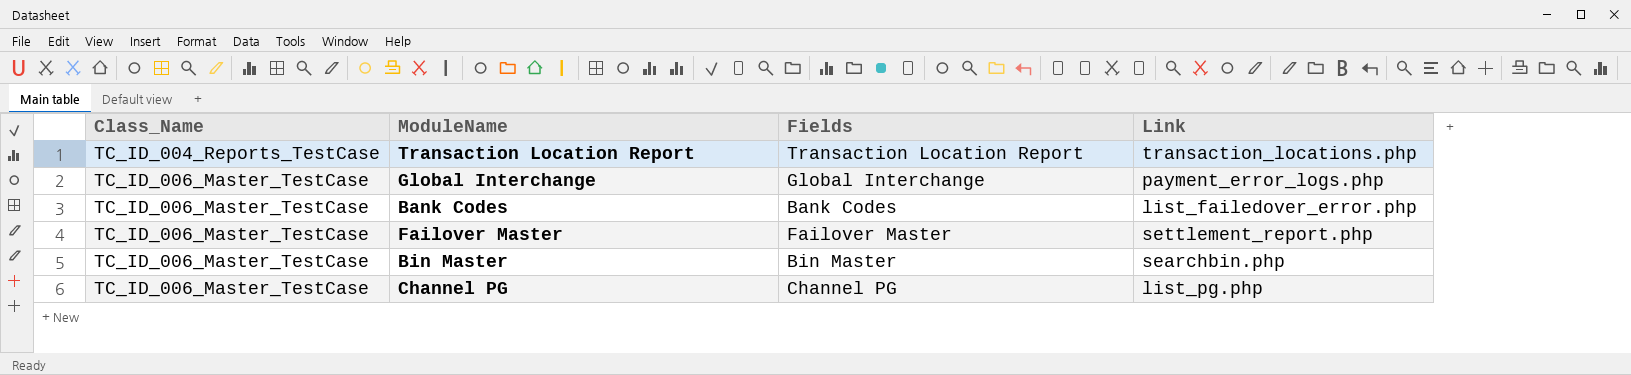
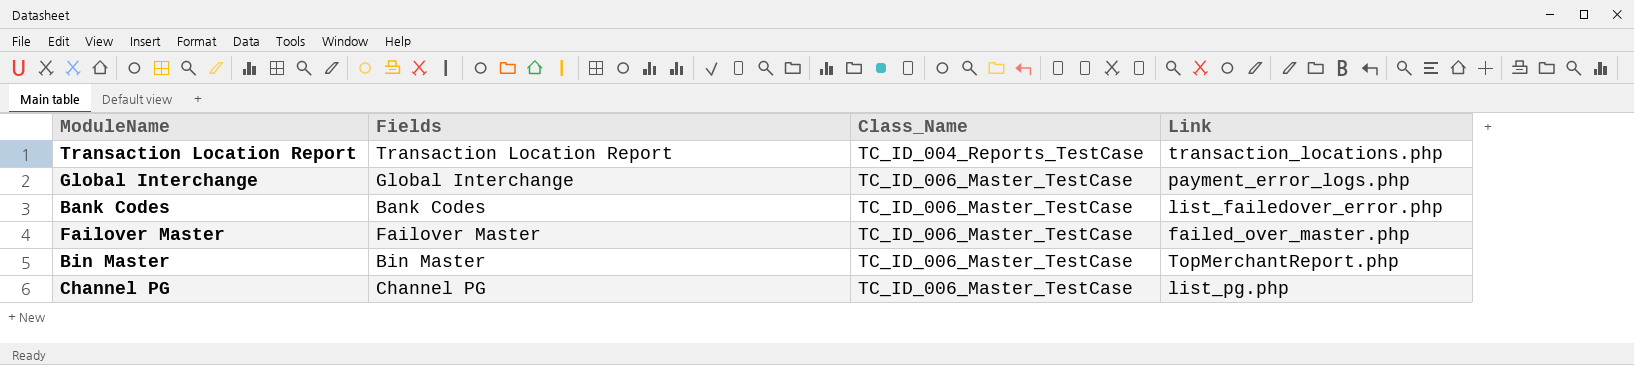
column Class_Name | position: 1 -> 3
Failover Master | Link: settlement_report.php -> failed_over_master.php
Bin Master | Link: searchbin.php -> TopMerchantReport.php

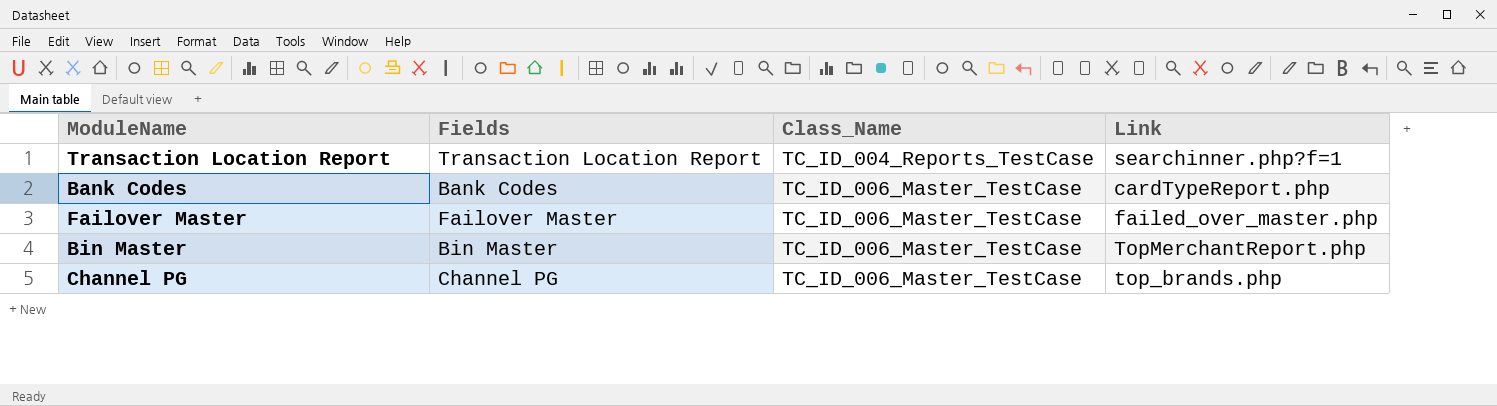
row Global Interchange: Global Interchange | TC_ID_006_Master_TestCase | payment_error_logs.php -> none
Transaction Location Report | Link: transaction_locations.php -> searchinner.php?f=1
Bank Codes | Link: list_failedover_error.php -> cardTypeReport.php
Channel PG | Link: list_pg.php -> top_brands.php

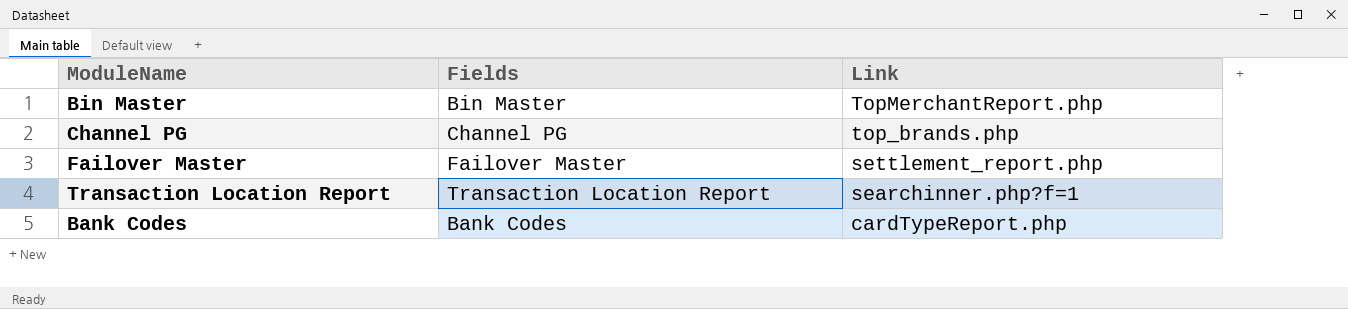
row order: Class_Name ascending -> Link descending
column Class_Name | position: 3 -> none
Failover Master | Link: failed_over_master.php -> settlement_report.php

